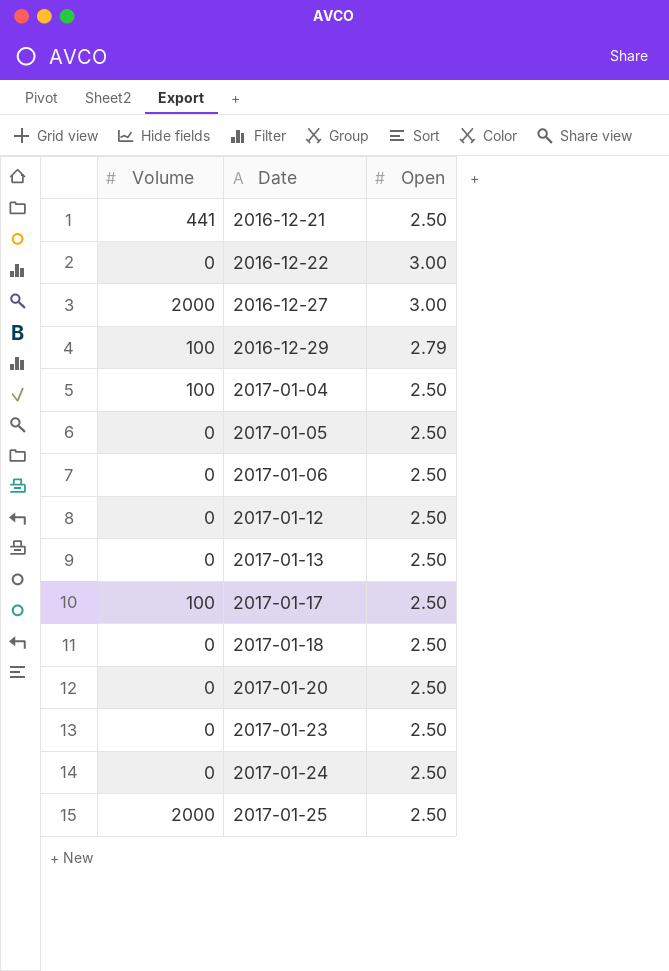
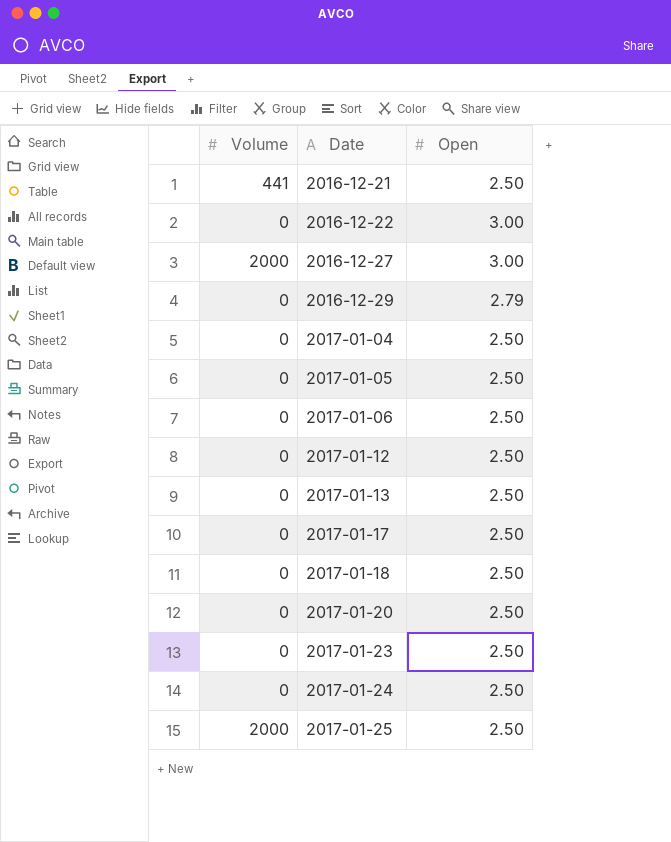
2016-12-29 | Volume: 100 -> 0
2017-01-04 | Volume: 100 -> 0
2017-01-17 | Volume: 100 -> 0

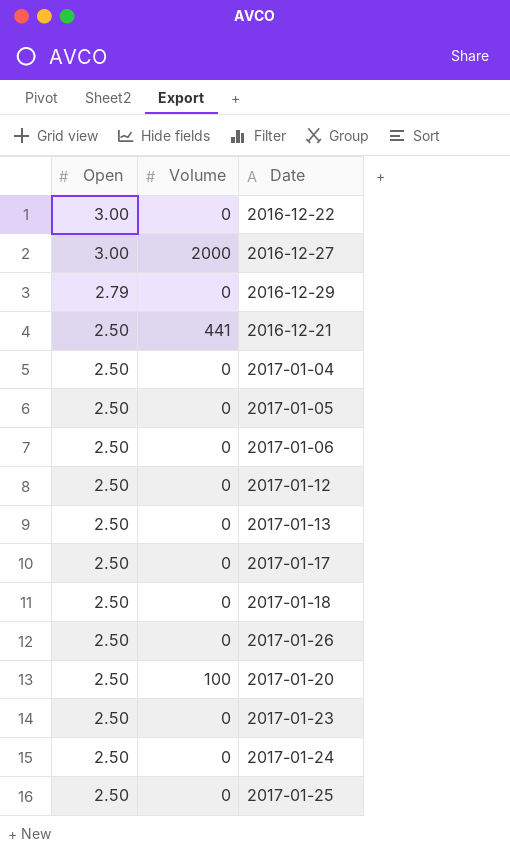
row order: Date ascending -> Open descending
column Open | position: 3 -> 1
row 2017-01-26: none -> 2.50 | 0
2017-01-20 | Volume: 0 -> 100
2017-01-25 | Volume: 2000 -> 0

